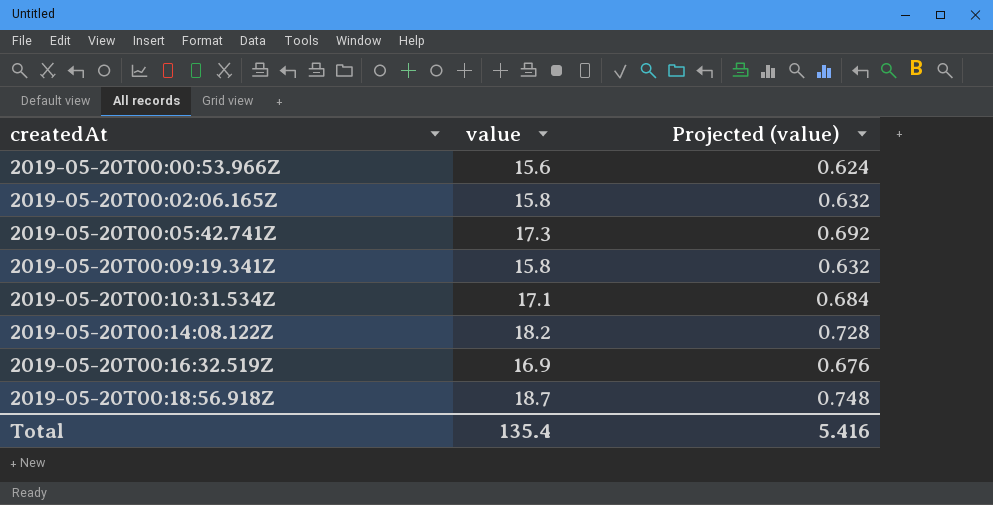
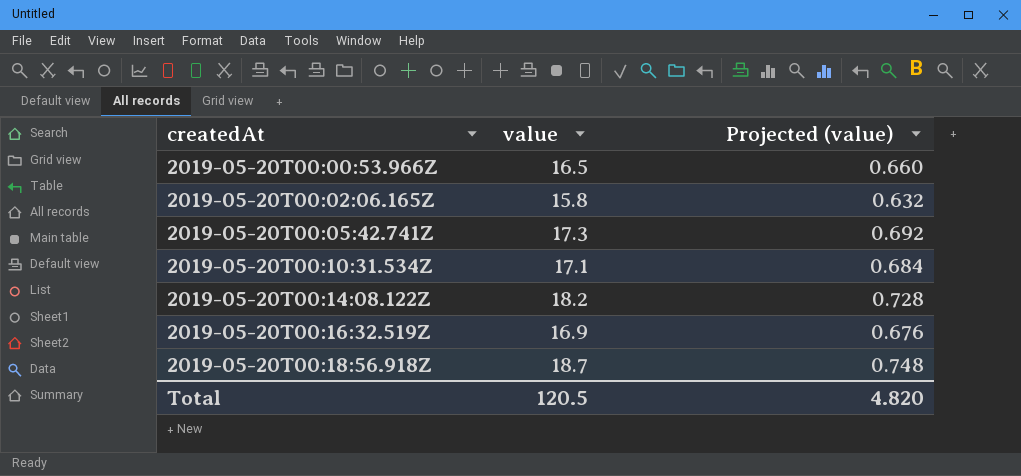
row 2019-05-20T00:09:19.341Z: 15.8 | 0.632 -> none
2019-05-20T00:00:53.966Z | value: 15.6 -> 16.5
2019-05-20T00:00:53.966Z | Projected (value): 0.624 -> 0.660
Total | value: 135.4 -> 120.5
Total | Projected (value): 5.416 -> 4.820

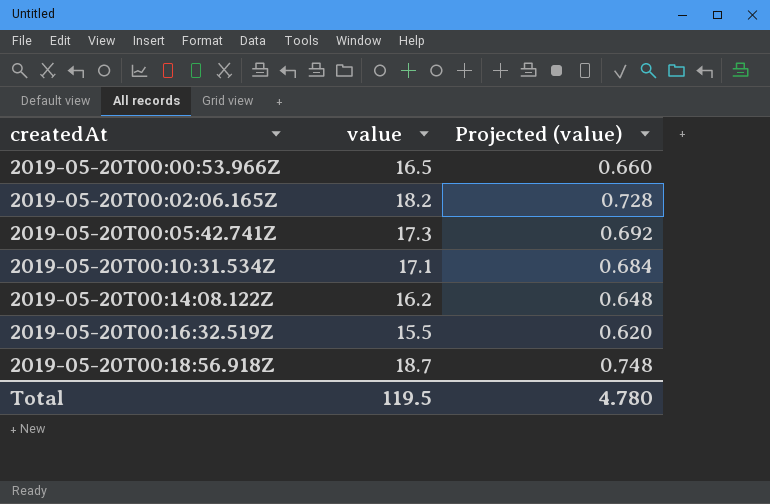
2019-05-20T00:02:06.165Z | value: 15.8 -> 18.2
2019-05-20T00:02:06.165Z | Projected (value): 0.632 -> 0.728
2019-05-20T00:14:08.122Z | value: 18.2 -> 16.2
2019-05-20T00:14:08.122Z | Projected (value): 0.728 -> 0.648
2019-05-20T00:16:32.519Z | value: 16.9 -> 15.5
2019-05-20T00:16:32.519Z | Projected (value): 0.676 -> 0.620
Total | value: 120.5 -> 119.5
Total | Projected (value): 4.820 -> 4.780

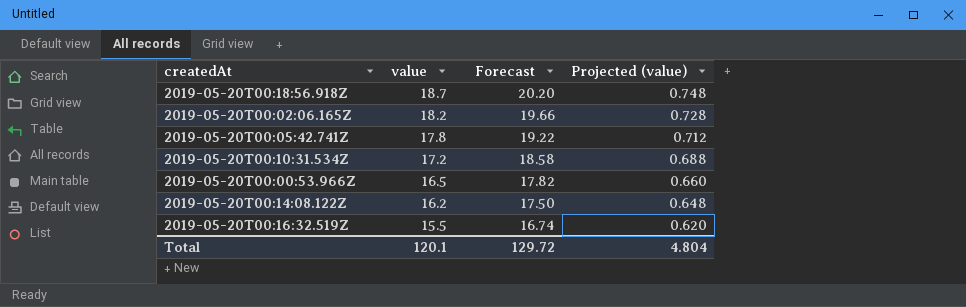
row order: createdAt ascending -> value descending
column Forecast | formula: none -> [value] * 1.08
2019-05-20T00:05:42.741Z | value: 17.3 -> 17.8
2019-05-20T00:05:42.741Z | Projected (value): 0.692 -> 0.712
2019-05-20T00:10:31.534Z | value: 17.1 -> 17.2
2019-05-20T00:10:31.534Z | Projected (value): 0.684 -> 0.688
Total | value: 119.5 -> 120.1
Total | Projected (value): 4.780 -> 4.804

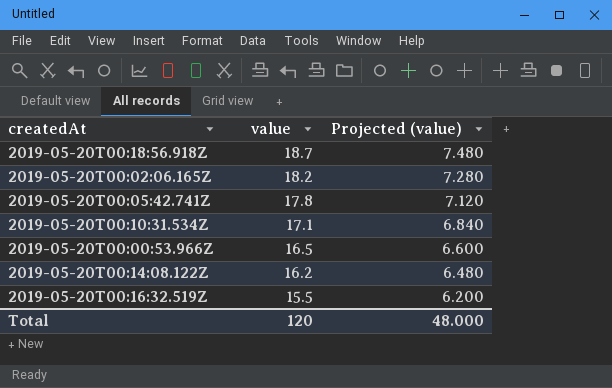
column Forecast | formula: [value] * 1.08 -> none
column Projected (value) | formula: [value] * 0.04 -> [value] * 0.4
2019-05-20T00:10:31.534Z | value: 17.2 -> 17.1
Total | value: 120.1 -> 120
Total | Projected (value): 4.804 -> 48.000

